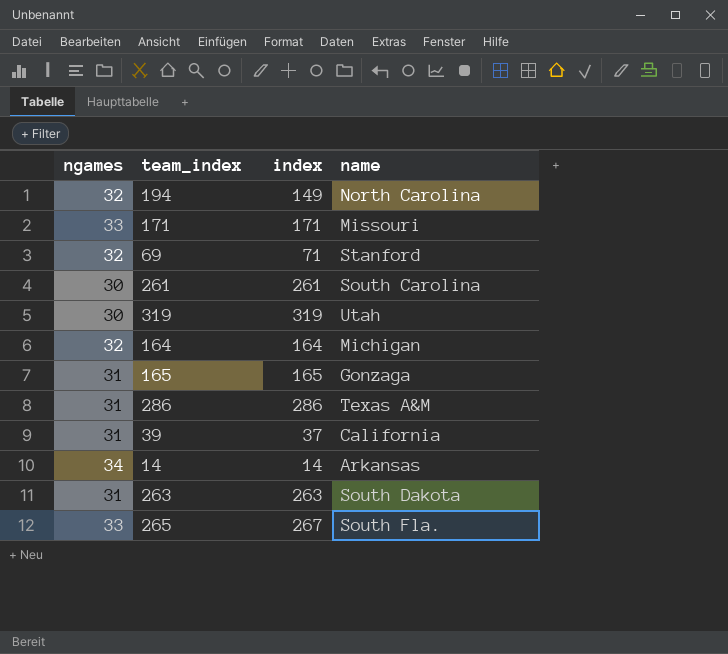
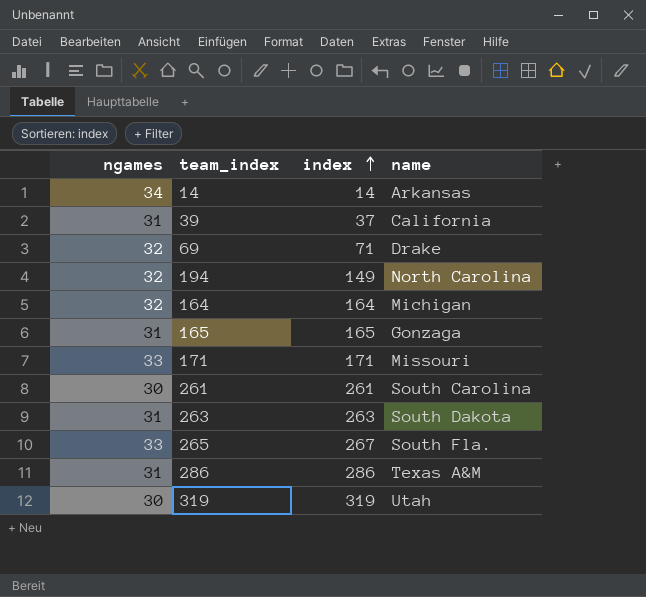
row order: none -> index ascending
69 | name: Stanford -> Drake

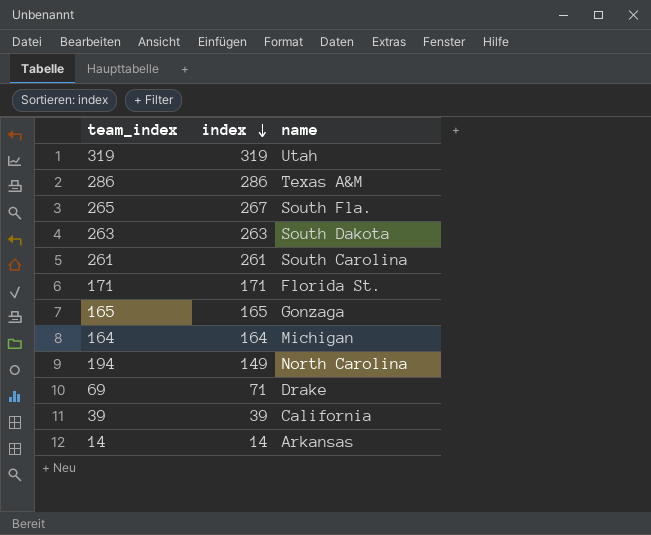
row order: index ascending -> index descending
column ngames | position: 1 -> none
171 | name: Missouri -> Florida St.
39 | index: 37 -> 39

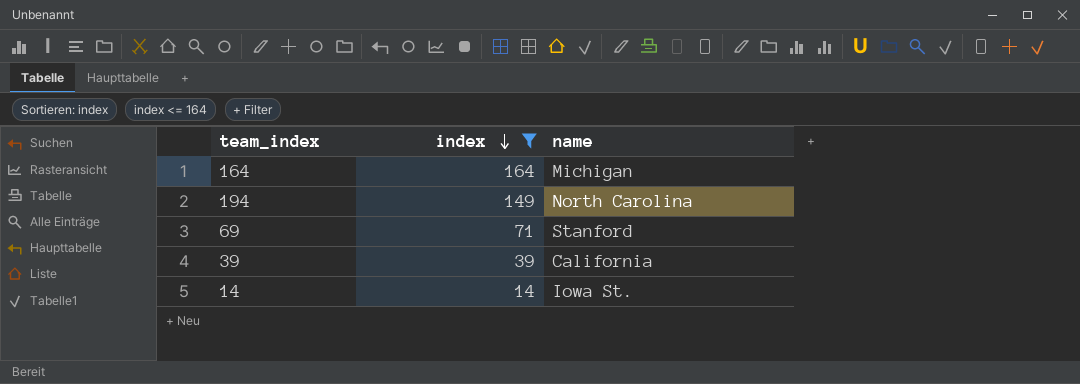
filter: none -> index <= 164
69 | name: Drake -> Stanford
14 | name: Arkansas -> Iowa St.

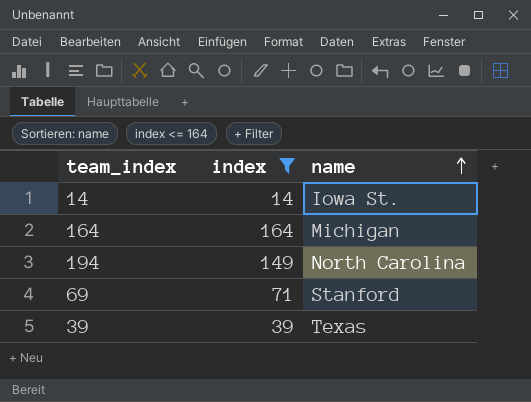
row order: index descending -> name ascending
39 | name: California -> Texas

